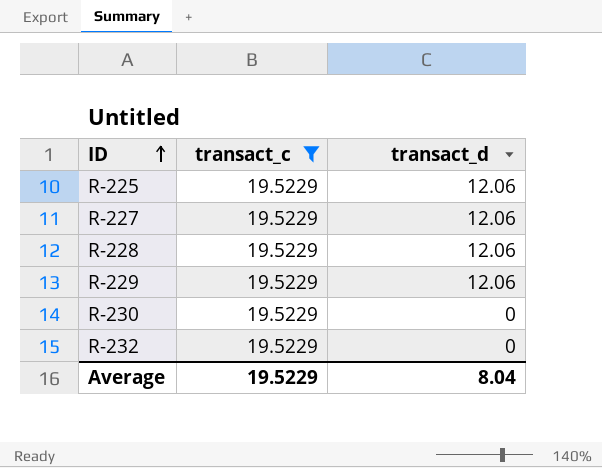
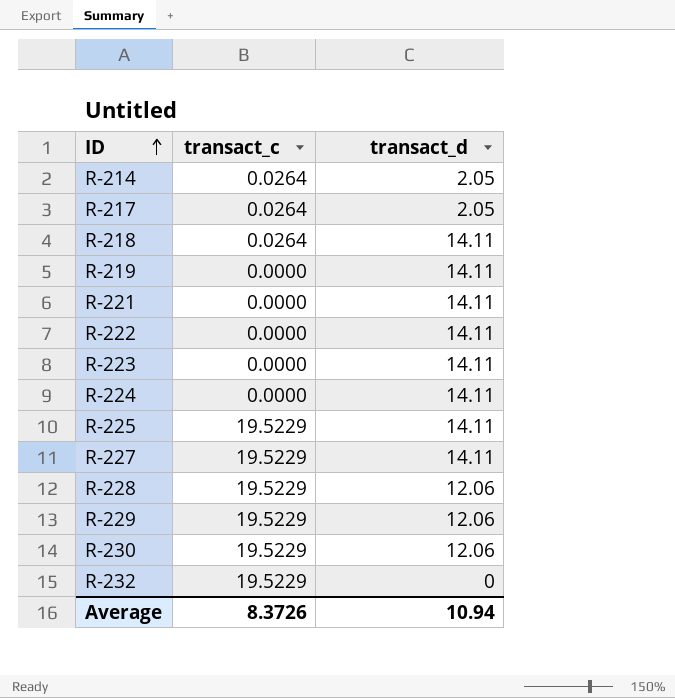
filter: transact_c = 19.5229 -> none
R-225 | transact_d: 12.06 -> 14.11
R-227 | transact_d: 12.06 -> 14.11
R-230 | transact_d: 0 -> 12.06
Average | transact_c: 19.5229 -> 8.3726
Average | transact_d: 8.04 -> 10.94

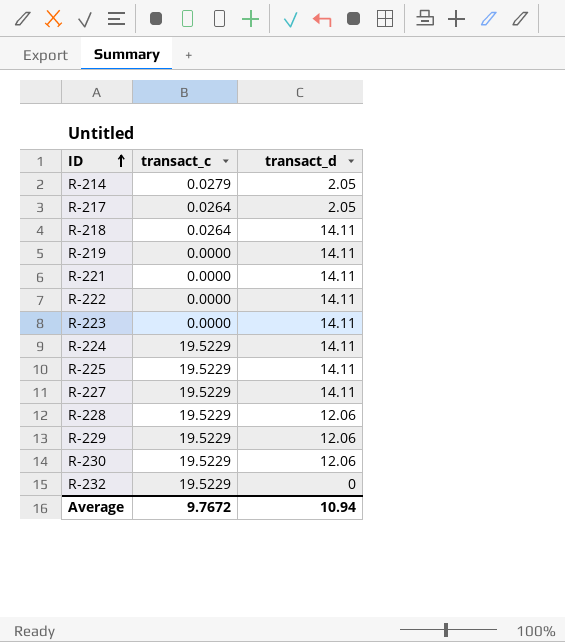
R-214 | transact_c: 0.0264 -> 0.0279
R-224 | transact_c: 0.0000 -> 19.5229
Average | transact_c: 8.3726 -> 9.7672

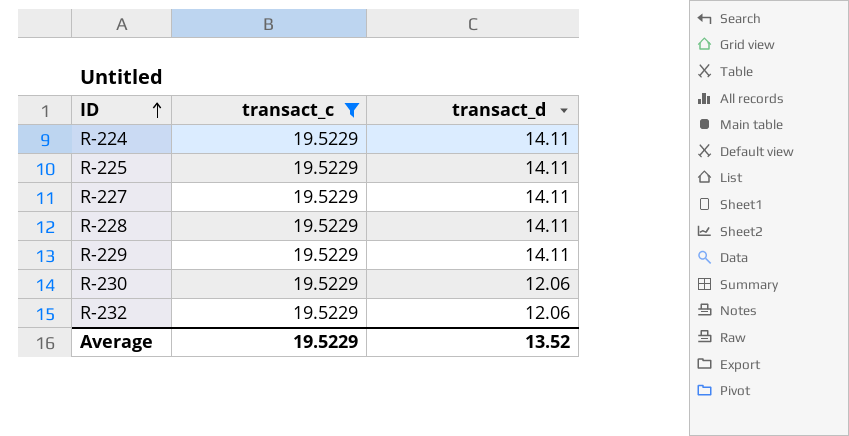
filter: none -> transact_c = 19.5229
R-228 | transact_d: 12.06 -> 14.11
R-229 | transact_d: 12.06 -> 14.11
R-232 | transact_d: 0 -> 12.06
Average | transact_c: 9.7672 -> 19.5229
Average | transact_d: 10.94 -> 13.52

